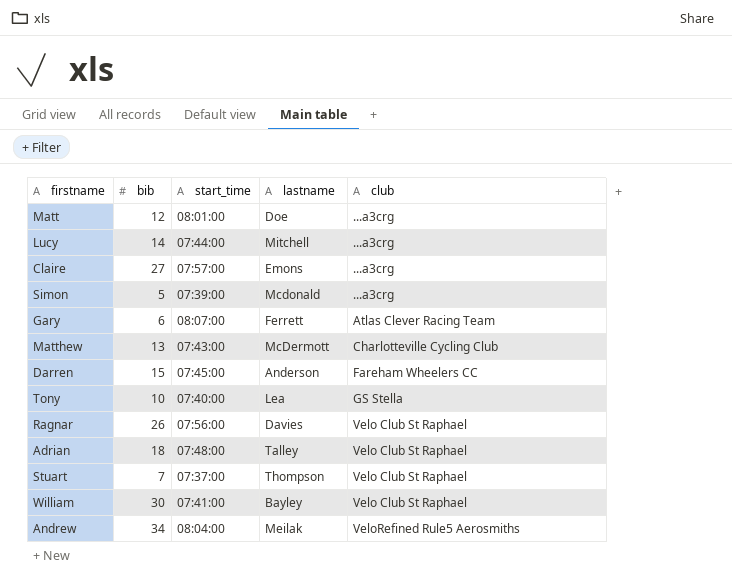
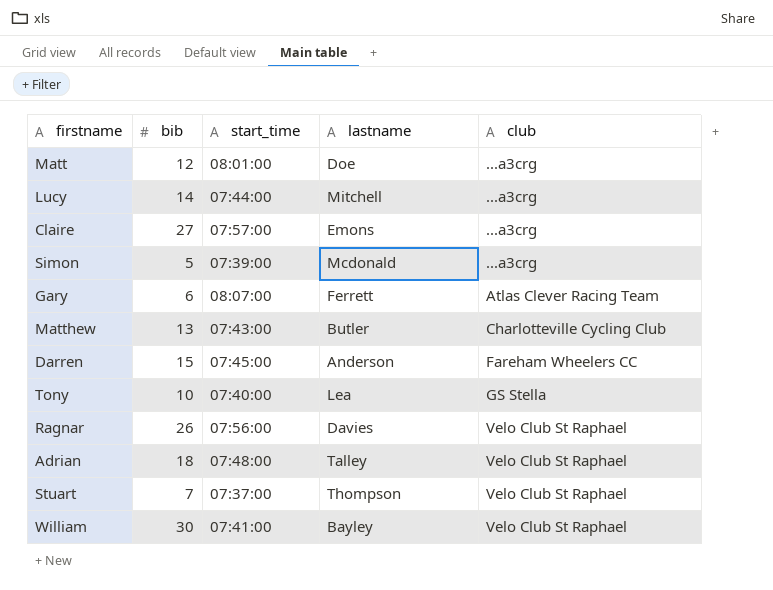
row Andrew: 34 | 08:04:00 | Meilak | VeloRefined Rule5 Aerosmiths -> none
Matthew | lastname: McDermott -> Butler

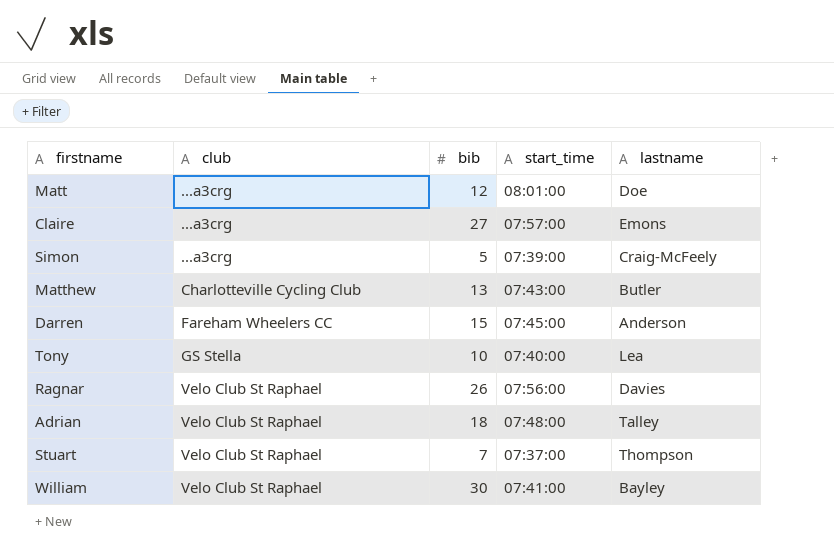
column club | position: 5 -> 2
row Lucy: 14 | 07:44:00 | Mitchell | ...a3crg -> none
row Gary: 6 | 08:07:00 | Ferrett | Atlas Clever Racing Team -> none
Simon | lastname: Mcdonald -> Craig-McFeely

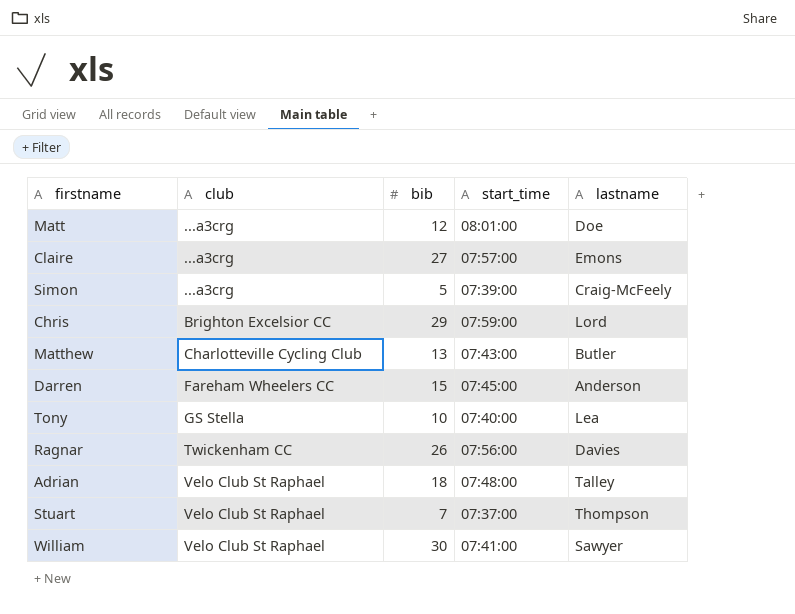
row Chris: none -> Brighton Excelsior CC | 29 | 07:59:00 | Lord
Ragnar | club: Velo Club St Raphael -> Twickenham CC
William | lastname: Bayley -> Sawyer

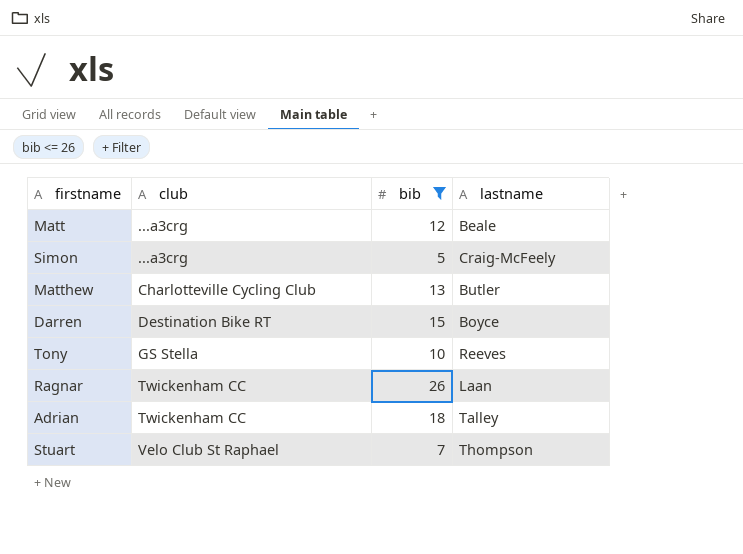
filter: none -> bib <= 26
column start_time | position: 4 -> none
Matt | lastname: Doe -> Beale
Darren | club: Fareham Wheelers CC -> Destination Bike RT
Darren | lastname: Anderson -> Boyce
Tony | lastname: Lea -> Reeves
Ragnar | lastname: Davies -> Laan
Adrian | club: Velo Club St Raphael -> Twickenham CC

